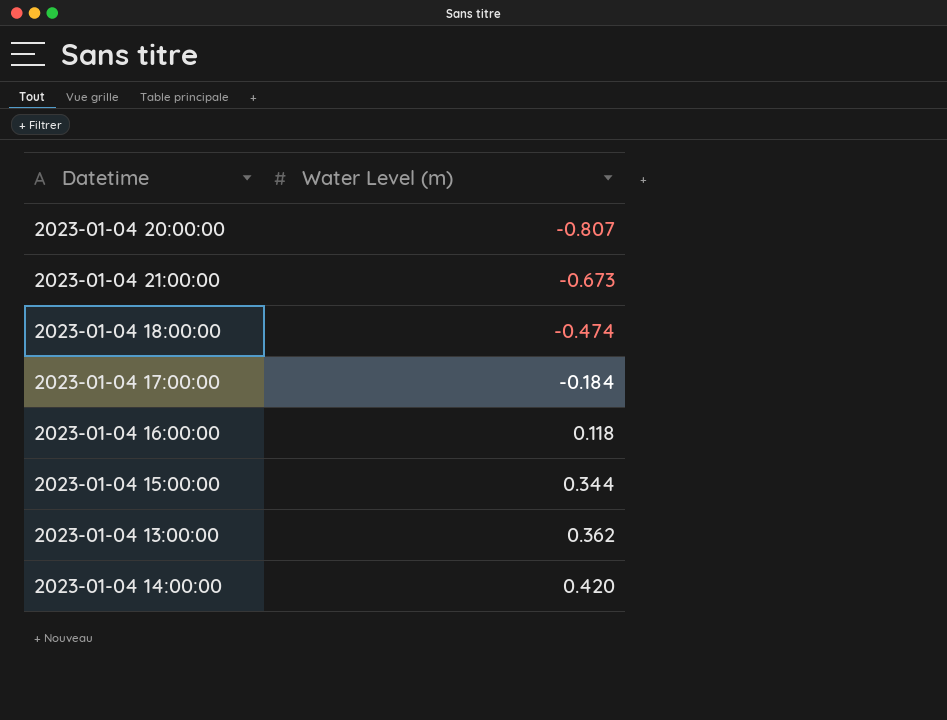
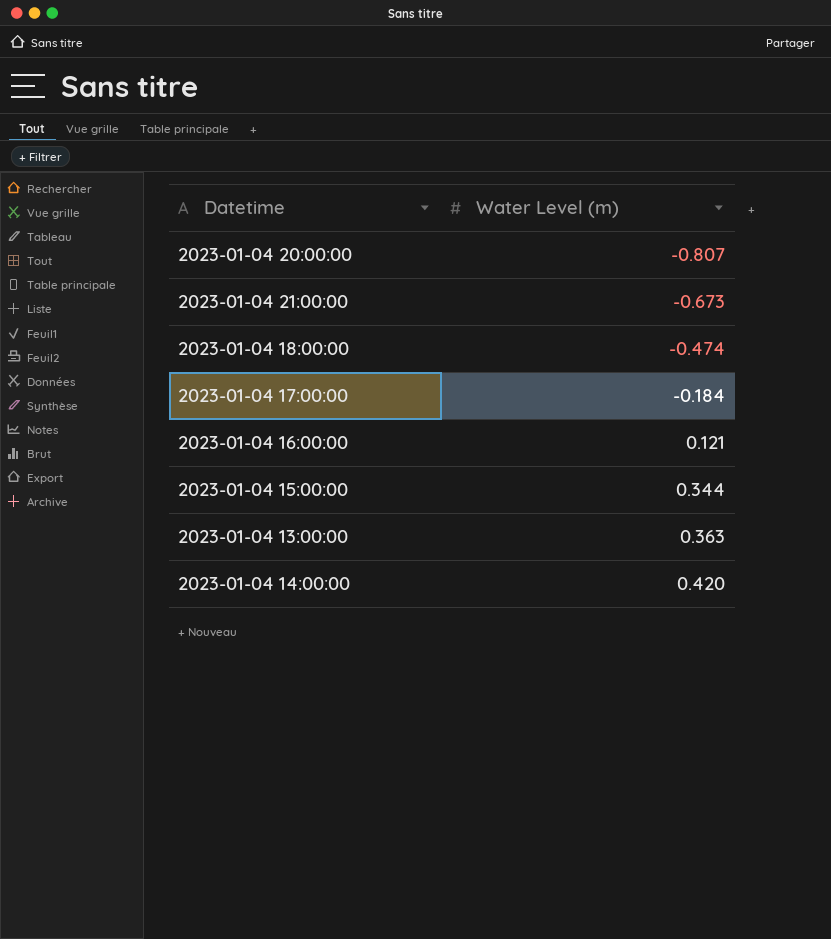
2023-01-04 16:00:00 | Water Level (m): 0.118 -> 0.121
2023-01-04 13:00:00 | Water Level (m): 0.362 -> 0.363

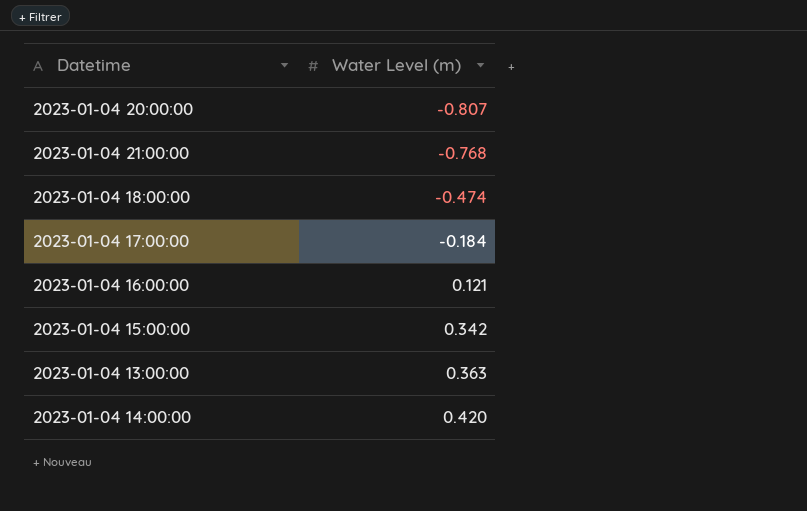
2023-01-04 21:00:00 | Water Level (m): -0.673 -> -0.768
2023-01-04 15:00:00 | Water Level (m): 0.344 -> 0.342

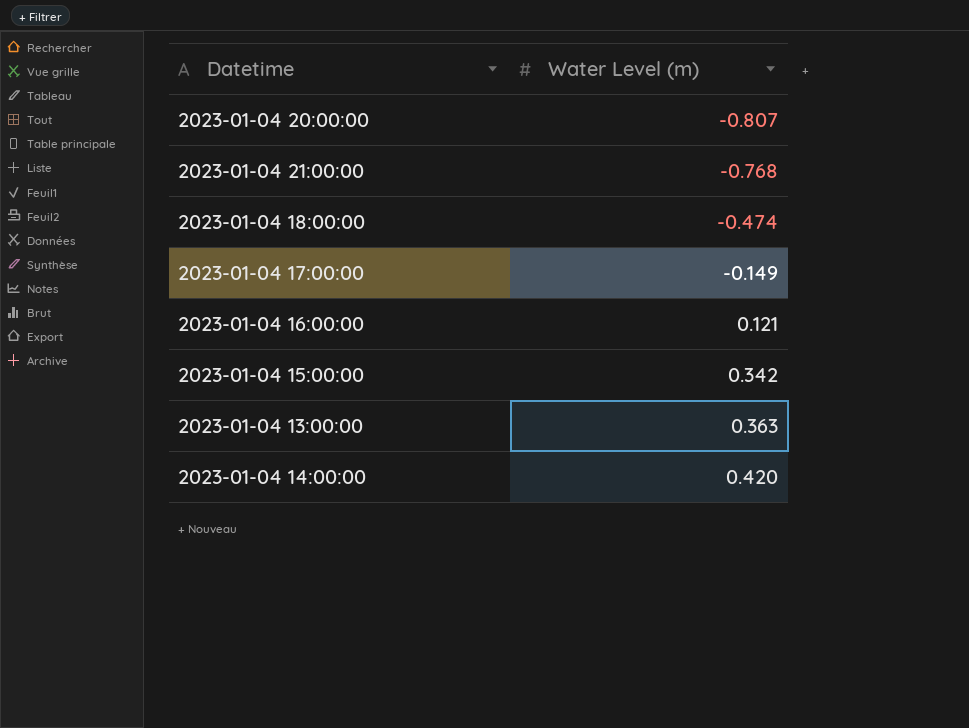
2023-01-04 17:00:00 | Water Level (m): -0.184 -> -0.149

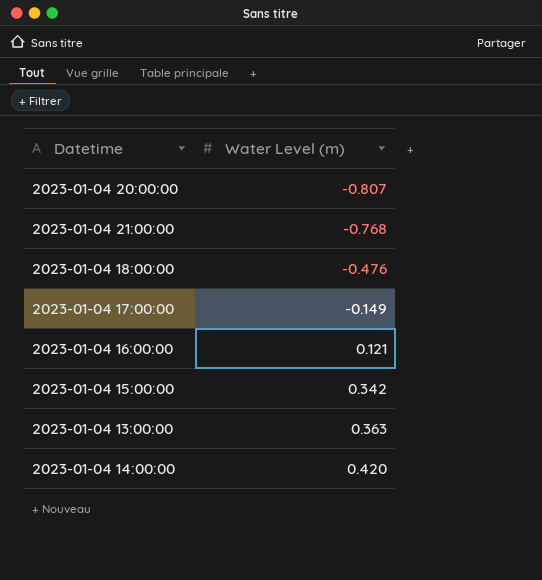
2023-01-04 18:00:00 | Water Level (m): -0.474 -> -0.476

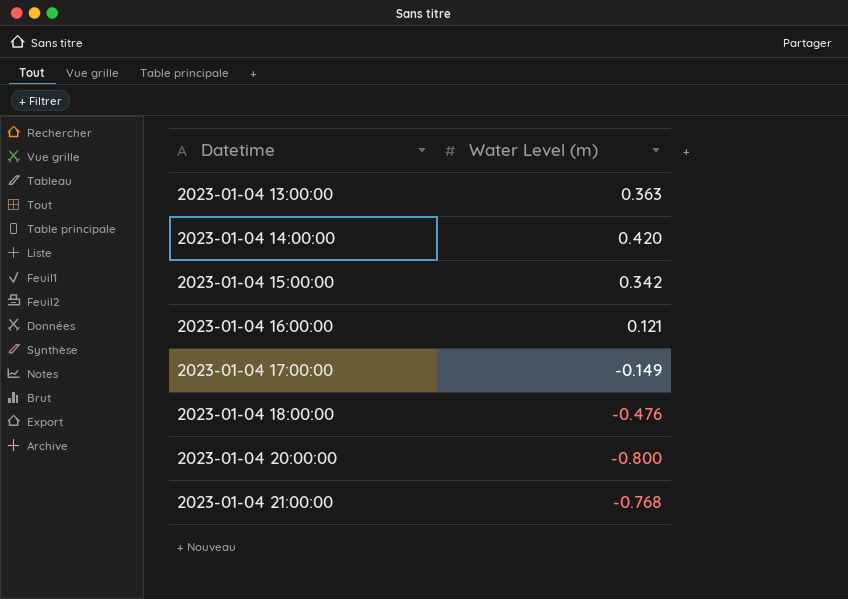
row order: Water Level (m) ascending -> Datetime ascending
2023-01-04 20:00:00 | Water Level (m): -0.807 -> -0.800

